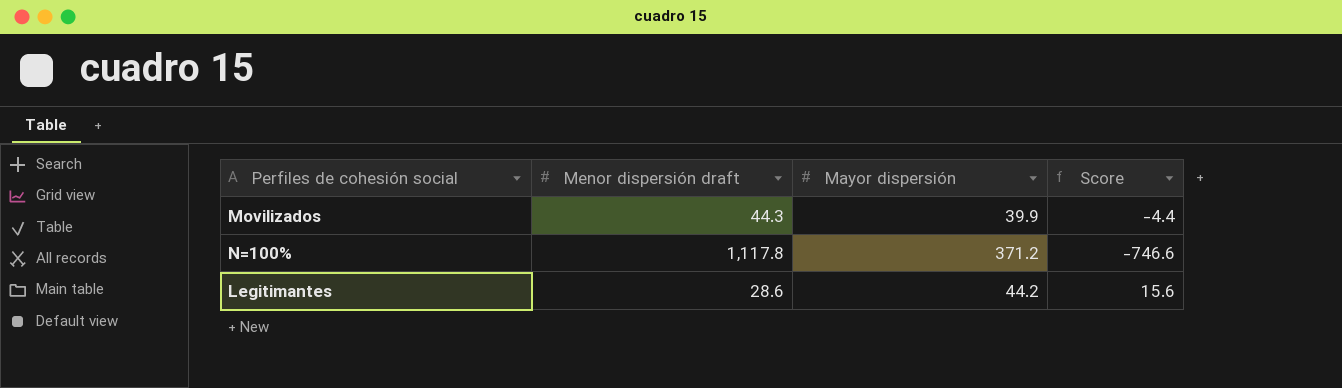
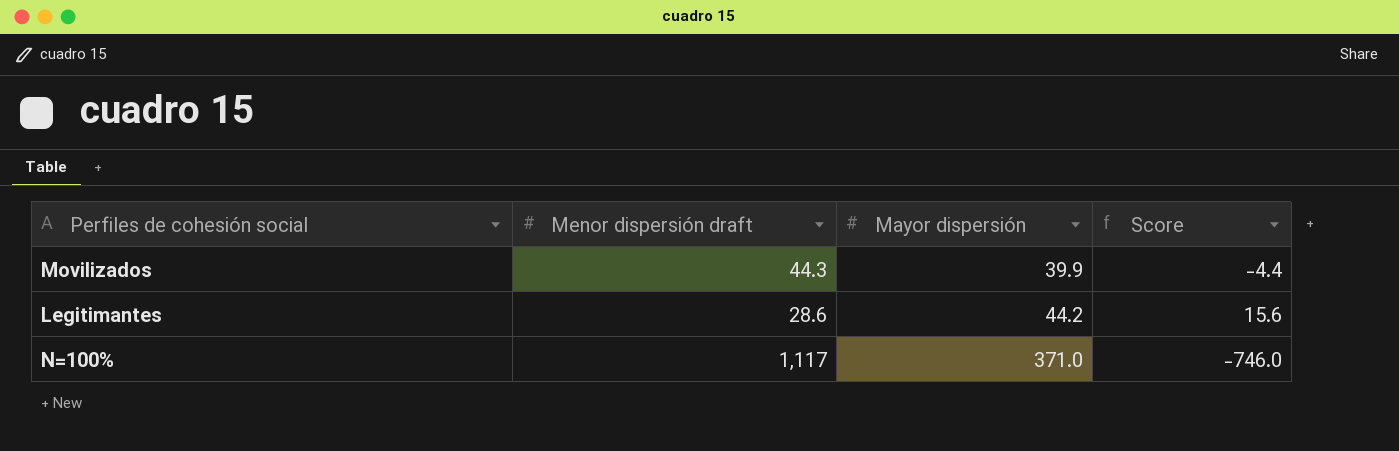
row order: none -> Mayor dispersión ascending
N=100% | Menor dispersión draft: 1,117.8 -> 1,117
N=100% | Mayor dispersión: 371.2 -> 371.0
N=100% | Score: -746.6 -> -746.0

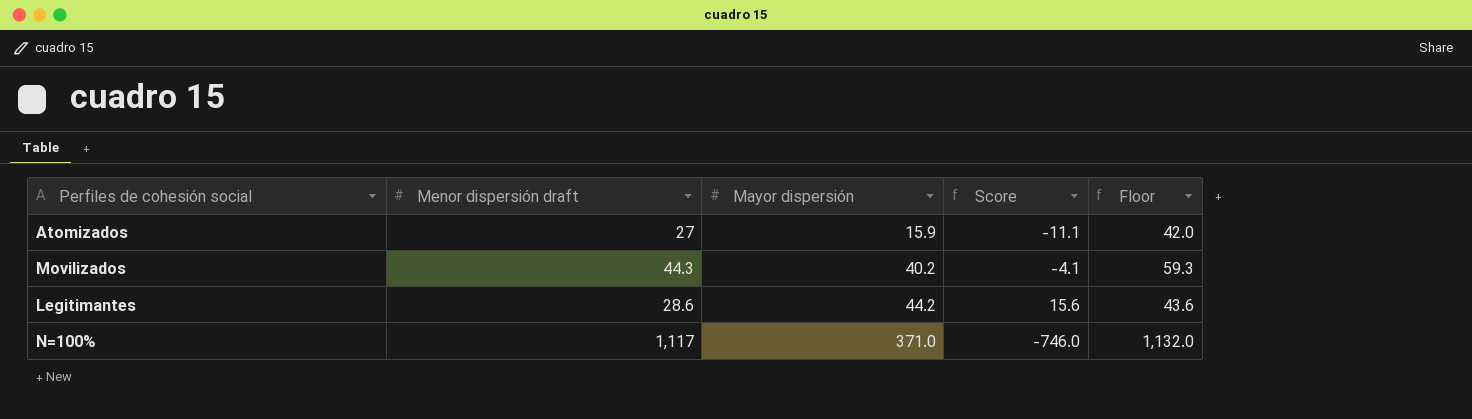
column Floor | formula: none -> [Menor dispersión draft] + 15
row Atomizados: none -> 27 | 15.9 | -11.1 | 42.0
Movilizados | Mayor dispersión: 39.9 -> 40.2
Movilizados | Score: -4.4 -> -4.1

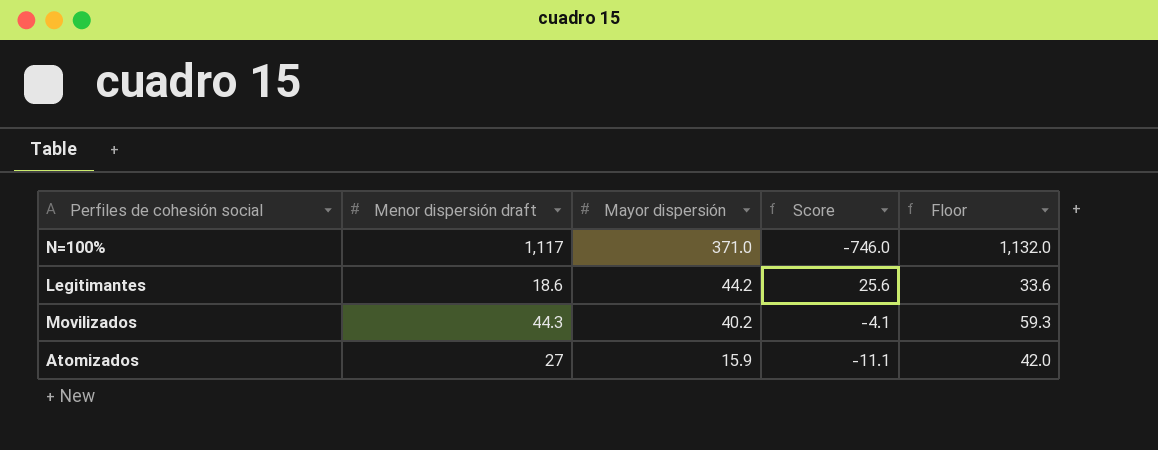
row order: Mayor dispersión ascending -> Mayor dispersión descending
Legitimantes | Menor dispersión draft: 28.6 -> 18.6
Legitimantes | Score: 15.6 -> 25.6
Legitimantes | Floor: 43.6 -> 33.6

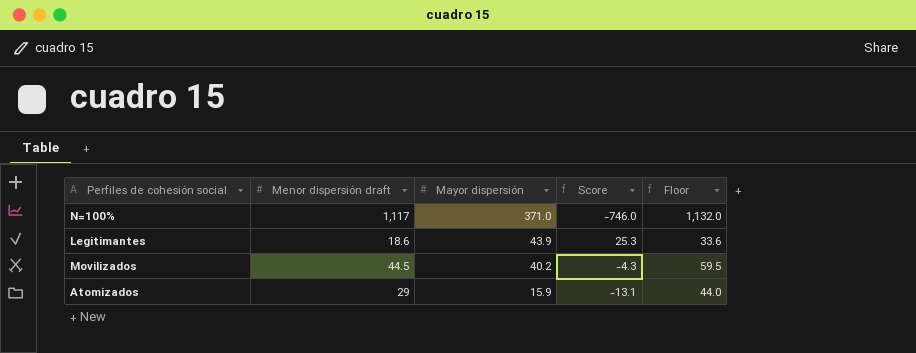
Legitimantes | Mayor dispersión: 44.2 -> 43.9
Legitimantes | Score: 25.6 -> 25.3
Movilizados | Menor dispersión draft: 44.3 -> 44.5
Movilizados | Score: -4.1 -> -4.3
Movilizados | Floor: 59.3 -> 59.5
Atomizados | Menor dispersión draft: 27 -> 29
Atomizados | Score: -11.1 -> -13.1
Atomizados | Floor: 42.0 -> 44.0

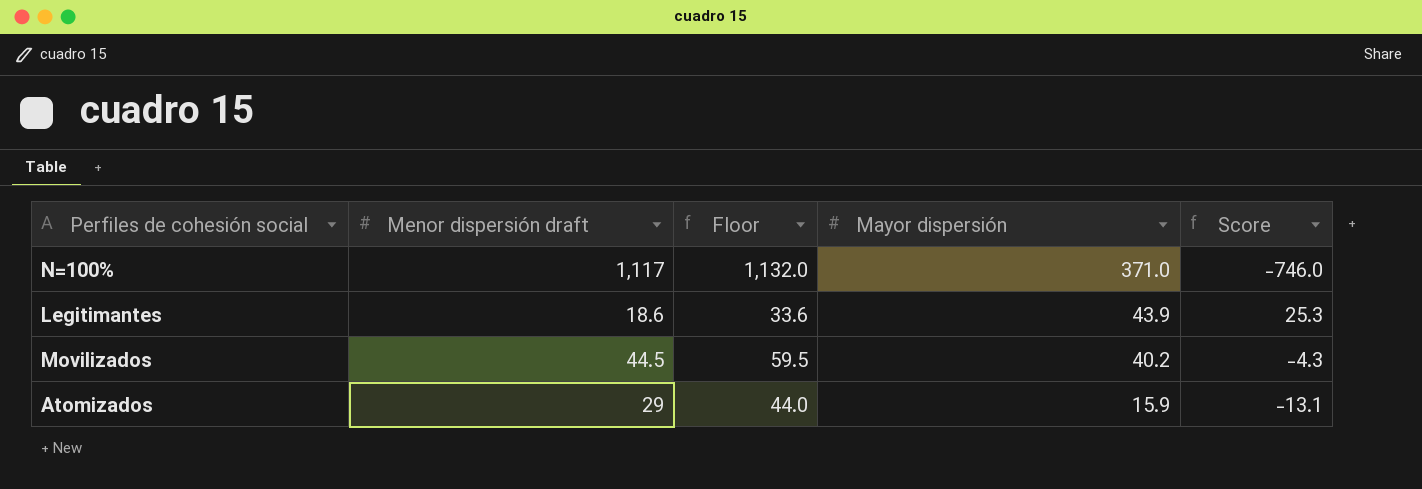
column Floor | position: 5 -> 3

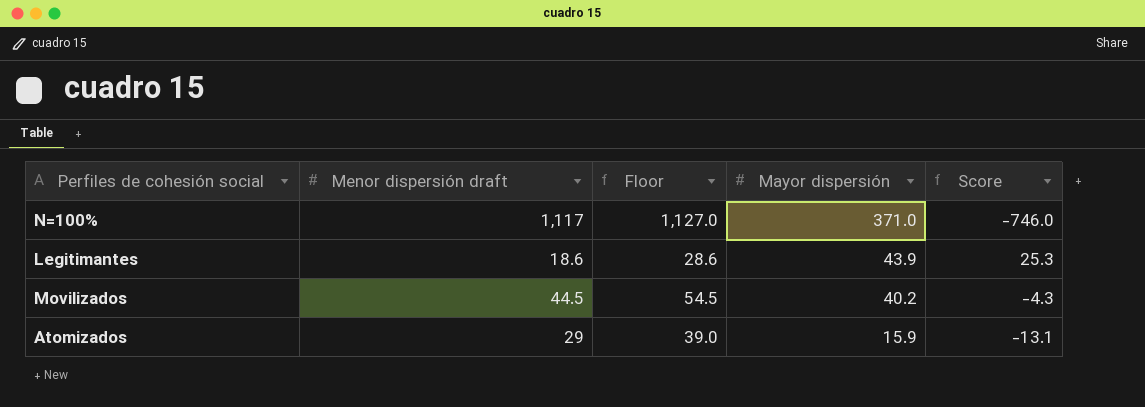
column Floor | formula: [Menor dispersión draft] + 15 -> [Menor dispersión draft] + 10

